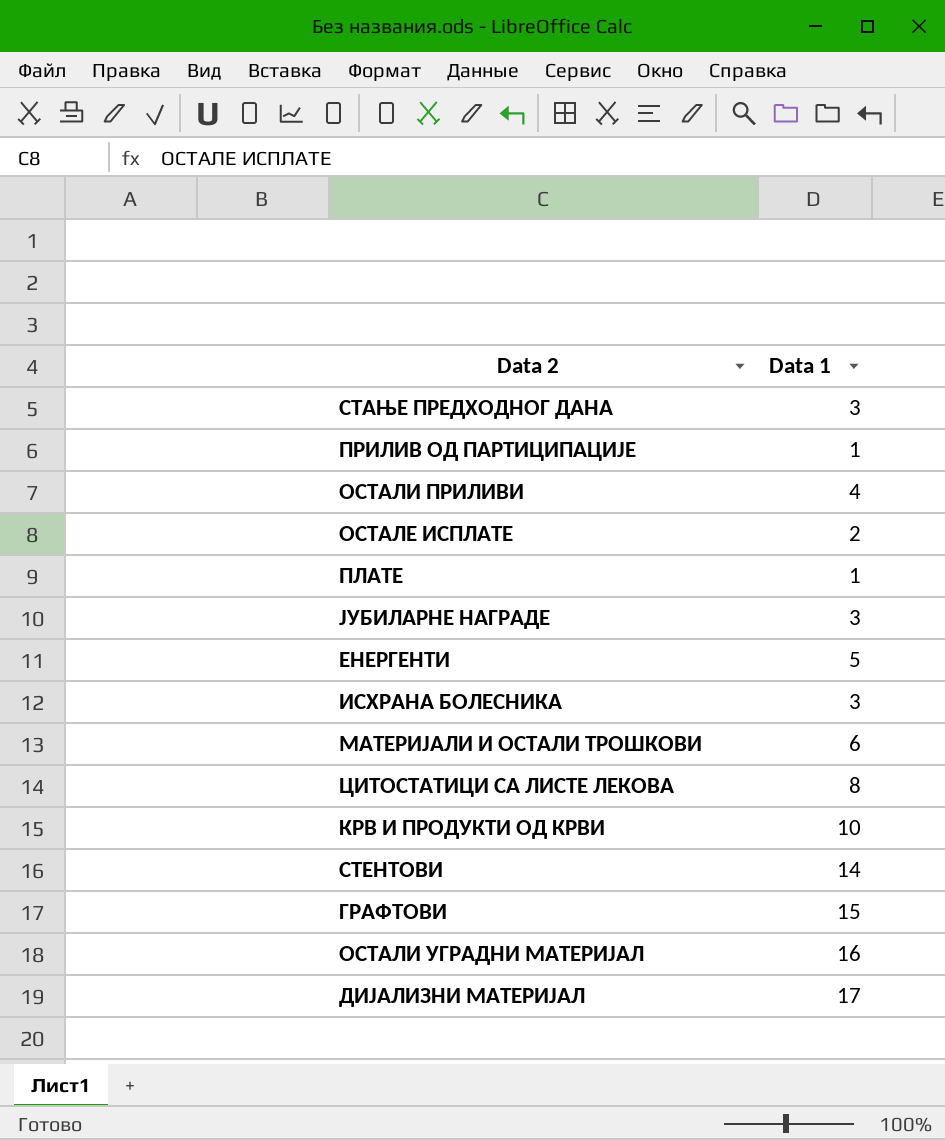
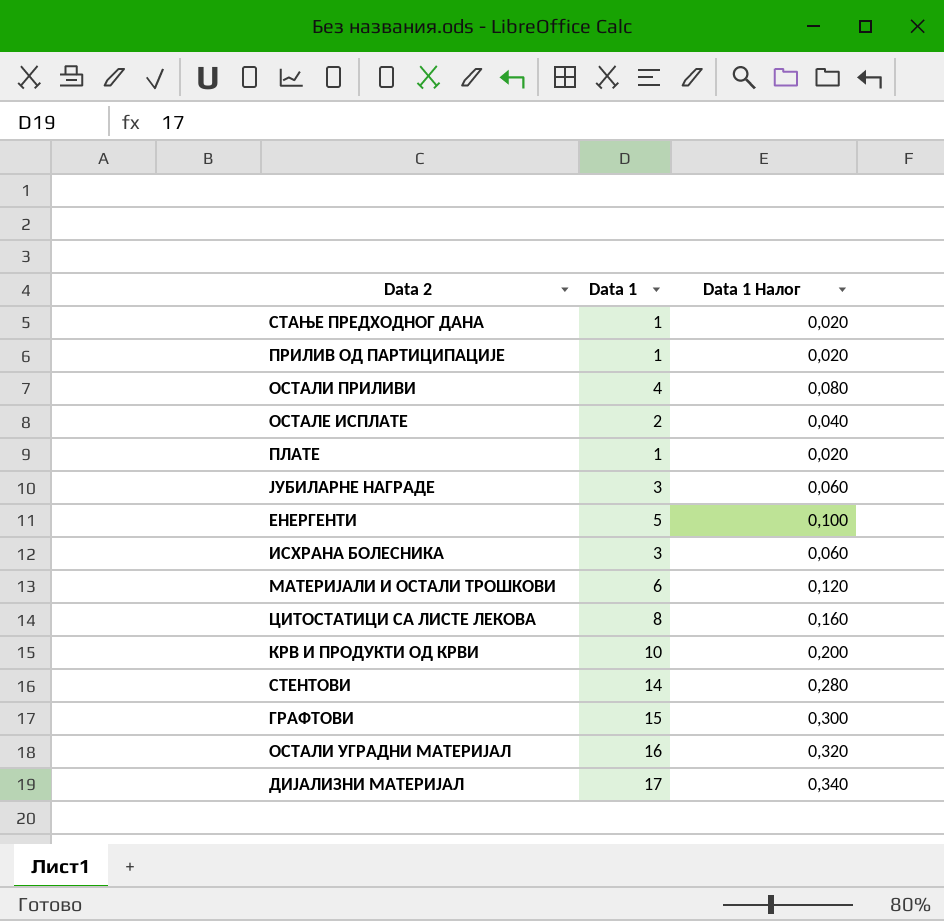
column Data 1 Налог | formula: none -> [Data 1] * 0,02
СТАЊЕ ПРЕДХОДНОГ ДАНА | Data 1: 3 -> 1

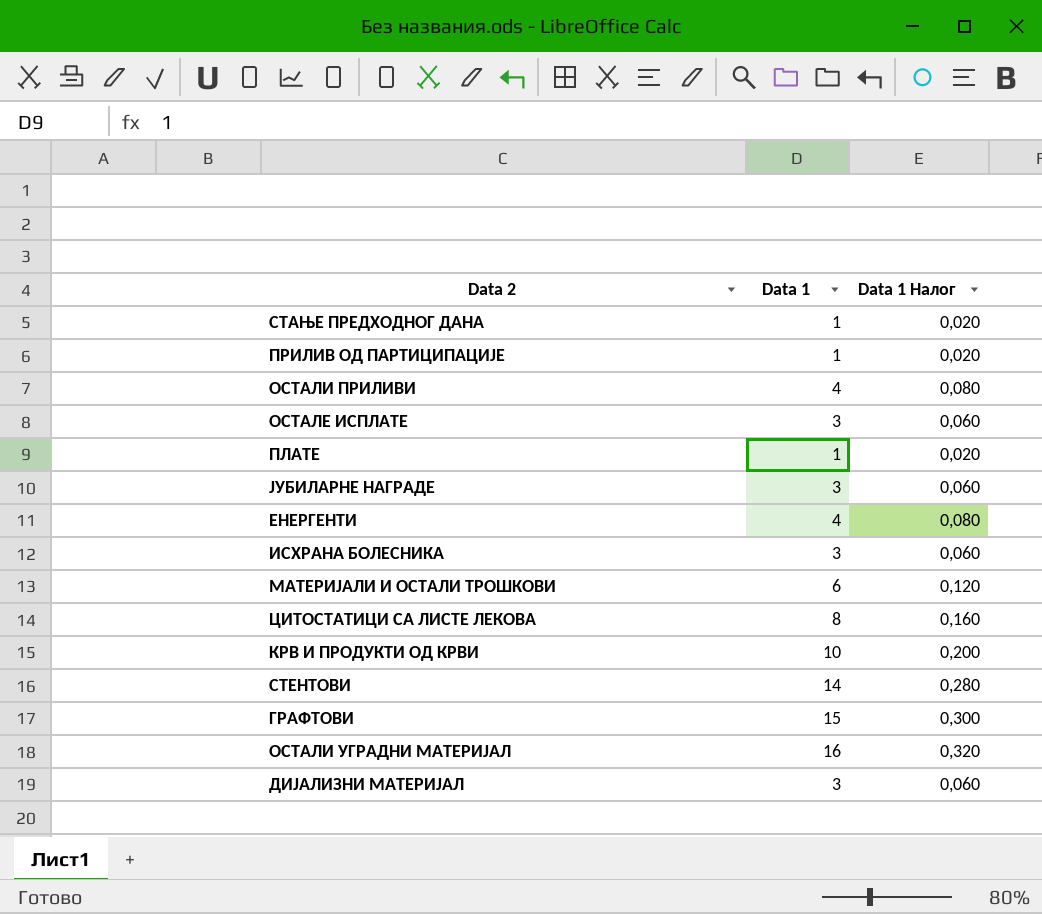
ОСТАЛЕ ИСПЛАТЕ | Data 1: 2 -> 3
ОСТАЛЕ ИСПЛАТЕ | Data 1 Налог: 0,040 -> 0,060
ЕНЕРГЕНТИ | Data 1: 5 -> 4
ЕНЕРГЕНТИ | Data 1 Налог: 0,100 -> 0,080
ДИЈАЛИЗНИ МАТЕРИЈАЛ | Data 1: 17 -> 3
ДИЈАЛИЗНИ МАТЕРИЈАЛ | Data 1 Налог: 0,340 -> 0,060

